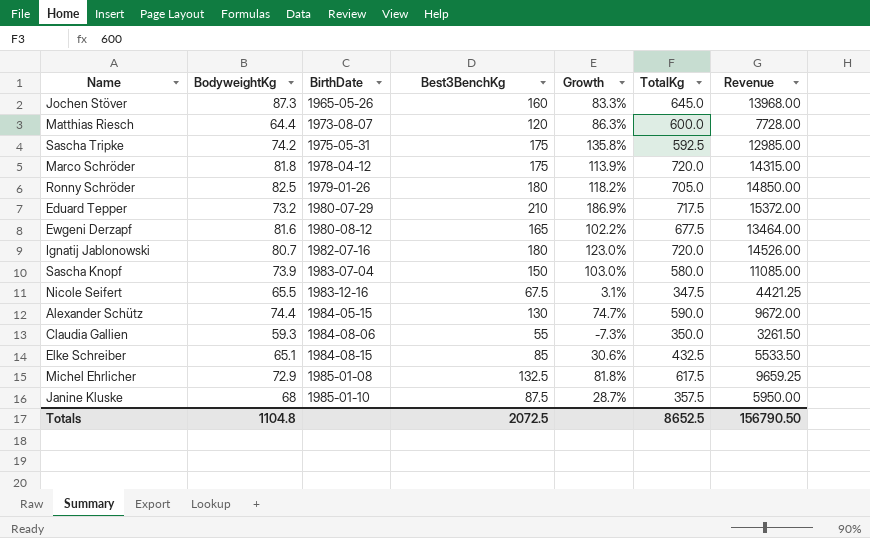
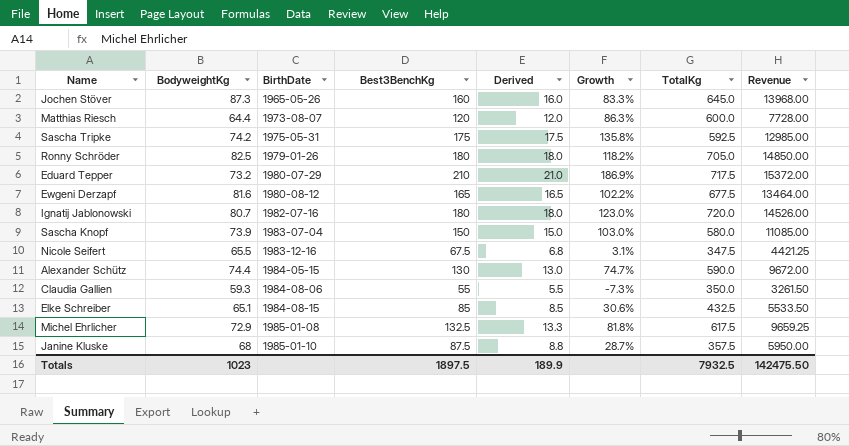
column Derived | formula: none -> [Best3BenchKg] * 0.1
row Marco Schröder: 81.8 | 1978-04-12 | 175 | 113.9% | 720.0 | 14315.00 -> none
Totals | BodyweightKg: 1104.8 -> 1023
Totals | Best3BenchKg: 2072.5 -> 1897.5
Totals | TotalKg: 8652.5 -> 7932.5
Totals | Revenue: 156790.50 -> 142475.50

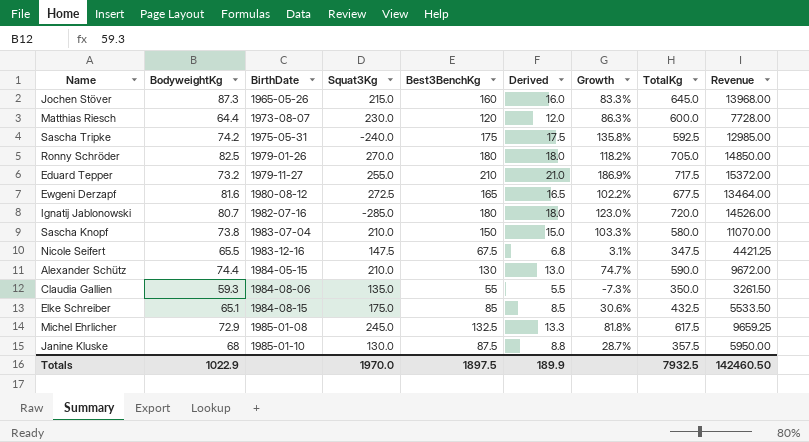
column Squat3Kg | position: none -> 4
Eduard Tepper | BirthDate: 1980-07-29 -> 1979-11-27
Sascha Knopf | BodyweightKg: 73.9 -> 73.8
Sascha Knopf | Growth: 103.0% -> 103.3%
Sascha Knopf | Revenue: 11085.00 -> 11070.00
Totals | BodyweightKg: 1023 -> 1022.9
Totals | Revenue: 142475.50 -> 142460.50

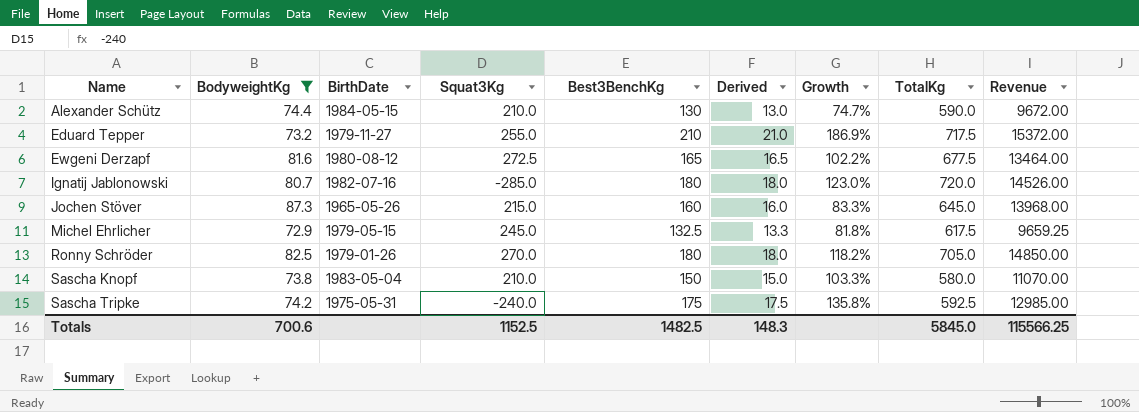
filter: none -> BodyweightKg >= 72.9
row order: BirthDate ascending -> Name ascending
Michel Ehrlicher | BirthDate: 1985-01-08 -> 1979-05-15
Sascha Knopf | BirthDate: 1983-07-04 -> 1983-05-04
Totals | BodyweightKg: 1022.9 -> 700.6
Totals | Squat3Kg: 1970.0 -> 1152.5
Totals | Best3BenchKg: 1897.5 -> 1482.5
Totals | Derived: 189.9 -> 148.3
Totals | TotalKg: 7932.5 -> 5845.0
Totals | Revenue: 142460.50 -> 115566.25

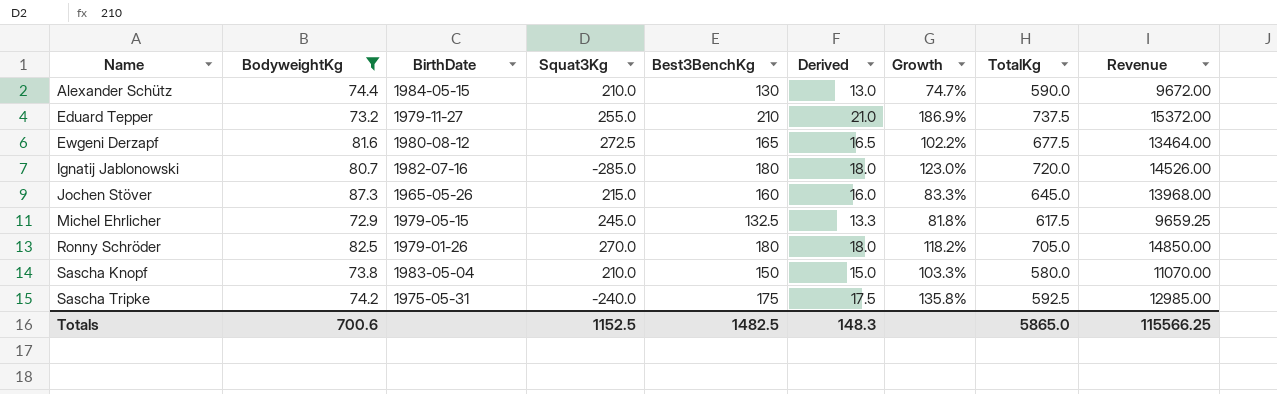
Eduard Tepper | TotalKg: 717.5 -> 737.5
Totals | TotalKg: 5845.0 -> 5865.0

